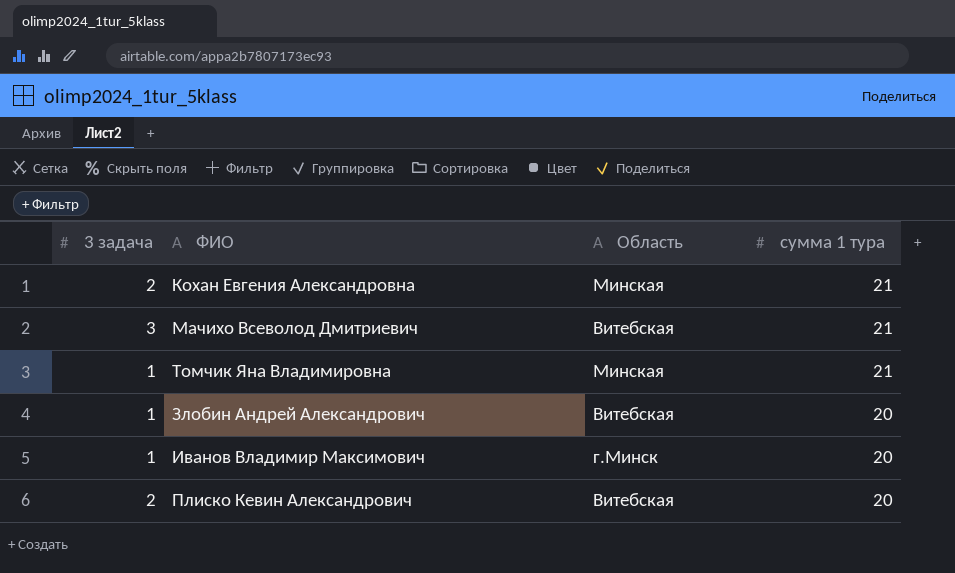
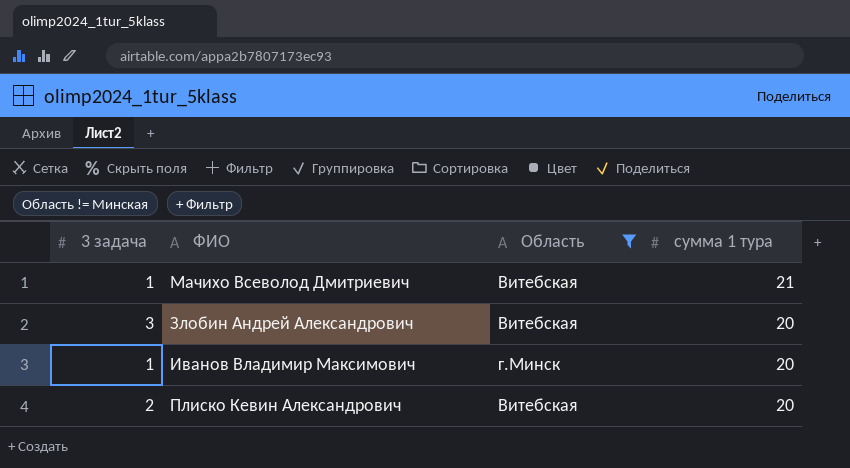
filter: none -> Область != Минская
Мачихо Всеволод Дмитриевич | 3 задача: 3 -> 1
Злобин Андрей Александрович | 3 задача: 1 -> 3

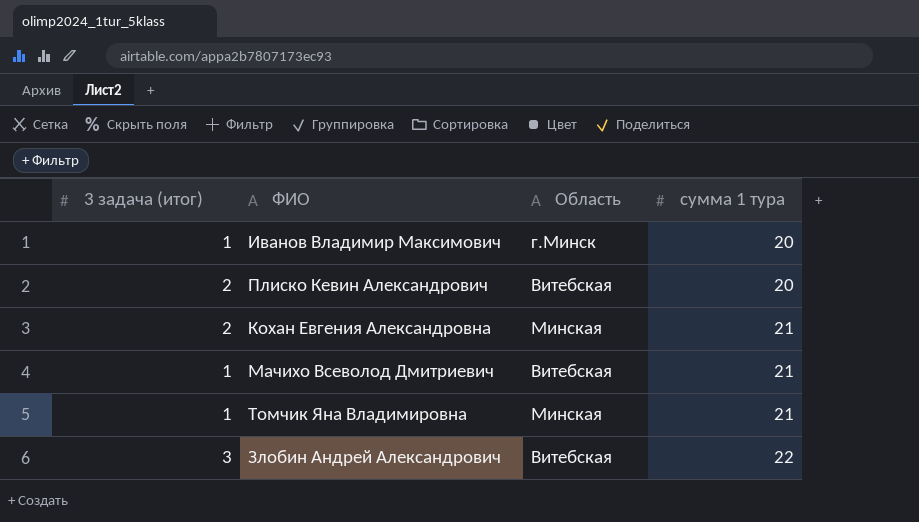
filter: Область != Минская -> none
row order: сумма 1 тура descending -> сумма 1 тура ascending
column name: 3 задача -> 3 задача (итог)
Злобин Андрей Александрович | сумма 1 тура: 20 -> 22

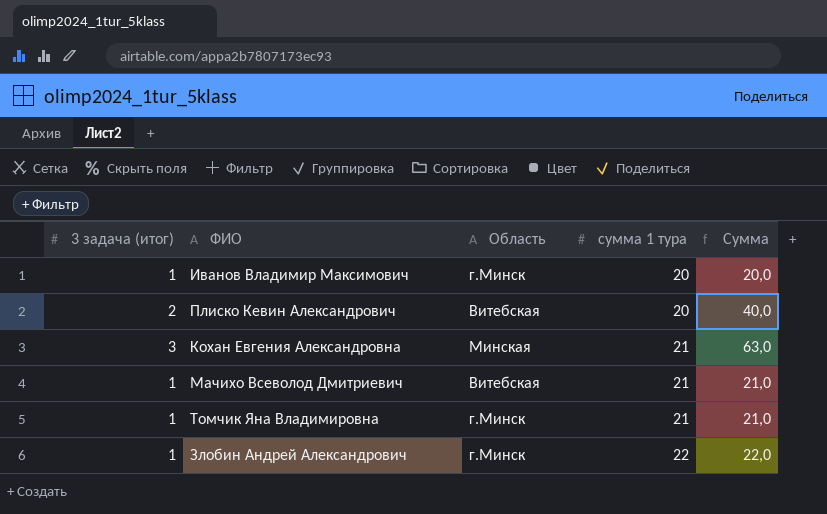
column Сумма | formula: none -> [3 задача (итог)] * [сумма 1 тура]
Кохан Евгения Александровна | 3 задача (итог): 2 -> 3
Томчик Яна Владимировна | Область: Минская -> г.Минск
Злобин Андрей Александрович | 3 задача (итог): 3 -> 1
Злобин Андрей Александрович | Область: Витебская -> г.Минск

